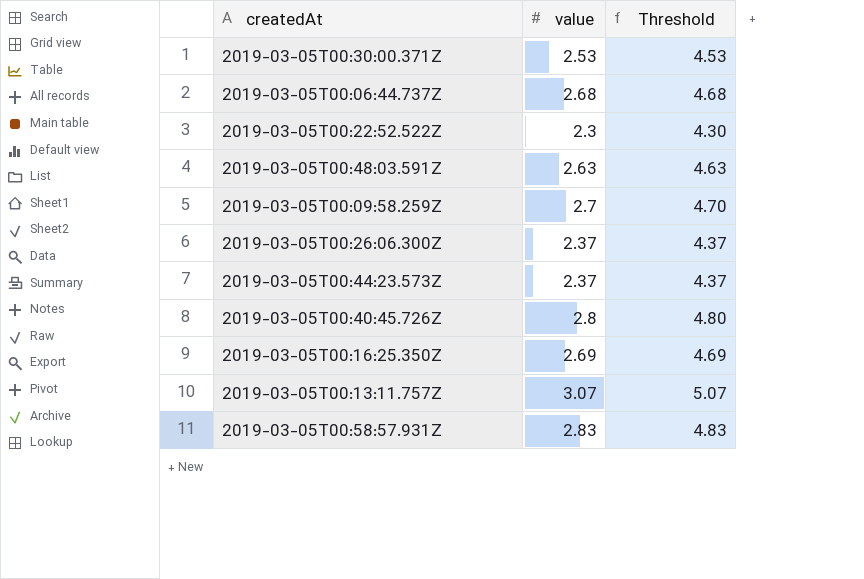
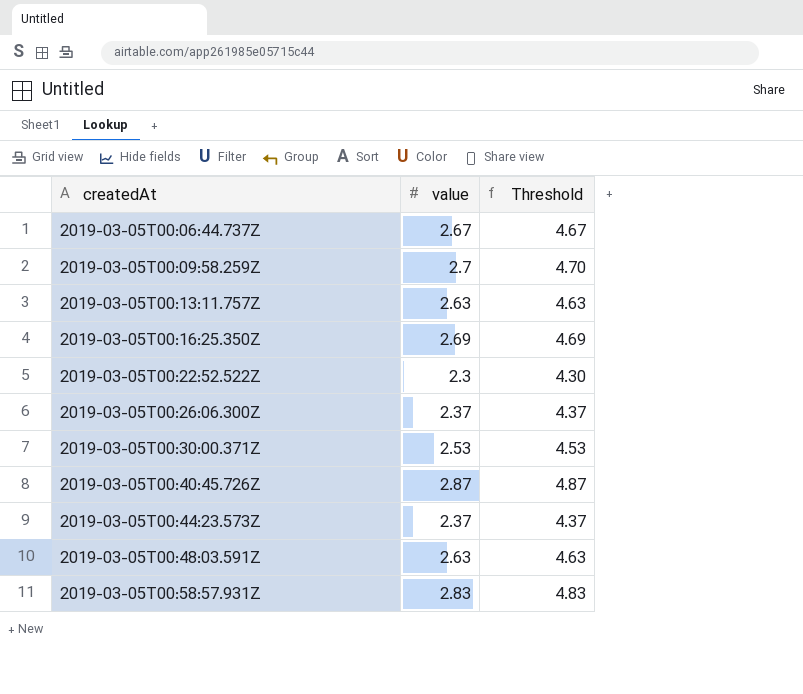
row order: none -> createdAt ascending
2019-03-05T00:06:44.737Z | value: 2.68 -> 2.67
2019-03-05T00:06:44.737Z | Threshold: 4.68 -> 4.67
2019-03-05T00:13:11.757Z | value: 3.07 -> 2.63
2019-03-05T00:13:11.757Z | Threshold: 5.07 -> 4.63
2019-03-05T00:40:45.726Z | value: 2.8 -> 2.87
2019-03-05T00:40:45.726Z | Threshold: 4.80 -> 4.87

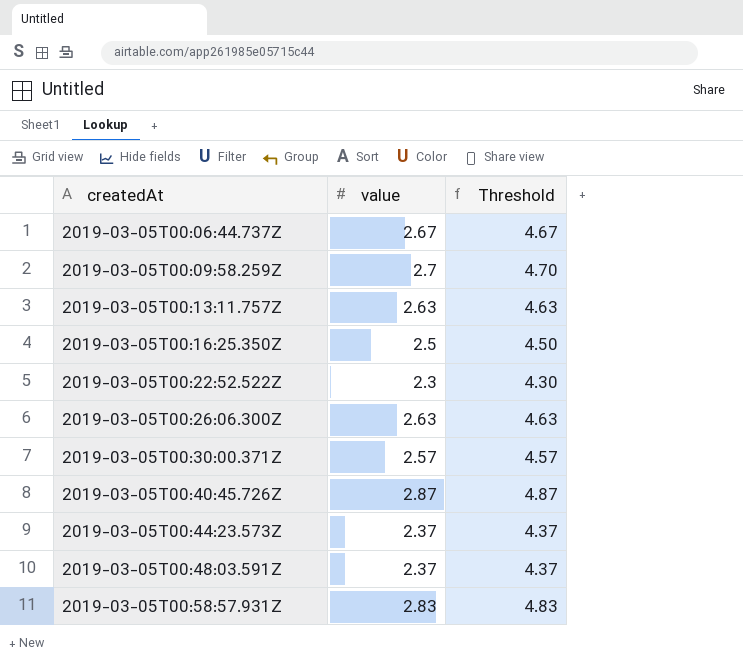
2019-03-05T00:16:25.350Z | value: 2.69 -> 2.5
2019-03-05T00:16:25.350Z | Threshold: 4.69 -> 4.50
2019-03-05T00:26:06.300Z | value: 2.37 -> 2.63
2019-03-05T00:26:06.300Z | Threshold: 4.37 -> 4.63
2019-03-05T00:30:00.371Z | value: 2.53 -> 2.57
2019-03-05T00:30:00.371Z | Threshold: 4.53 -> 4.57
2019-03-05T00:48:03.591Z | value: 2.63 -> 2.37
2019-03-05T00:48:03.591Z | Threshold: 4.63 -> 4.37

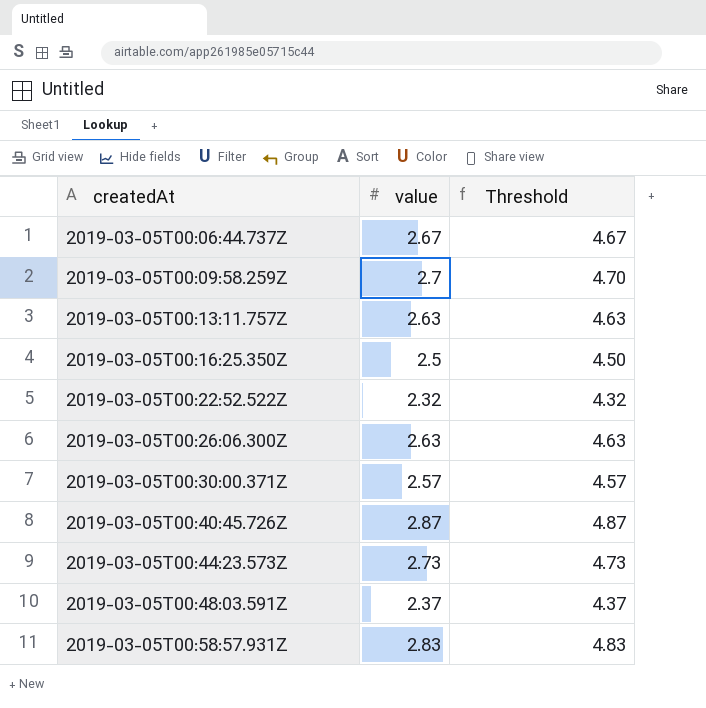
2019-03-05T00:22:52.522Z | value: 2.3 -> 2.32
2019-03-05T00:22:52.522Z | Threshold: 4.30 -> 4.32
2019-03-05T00:44:23.573Z | value: 2.37 -> 2.73
2019-03-05T00:44:23.573Z | Threshold: 4.37 -> 4.73

